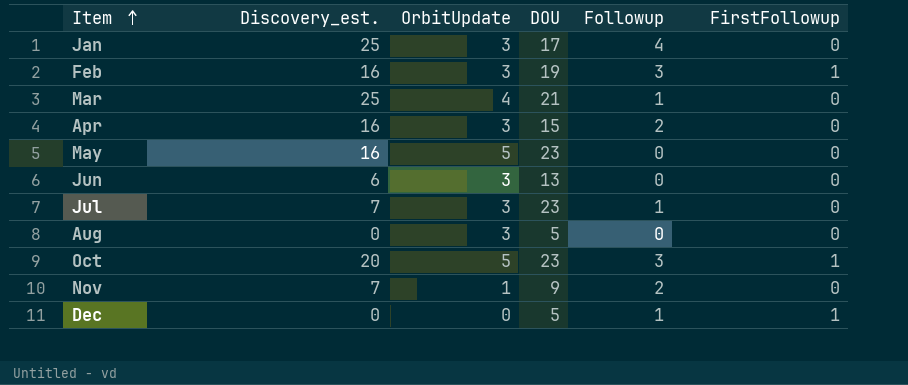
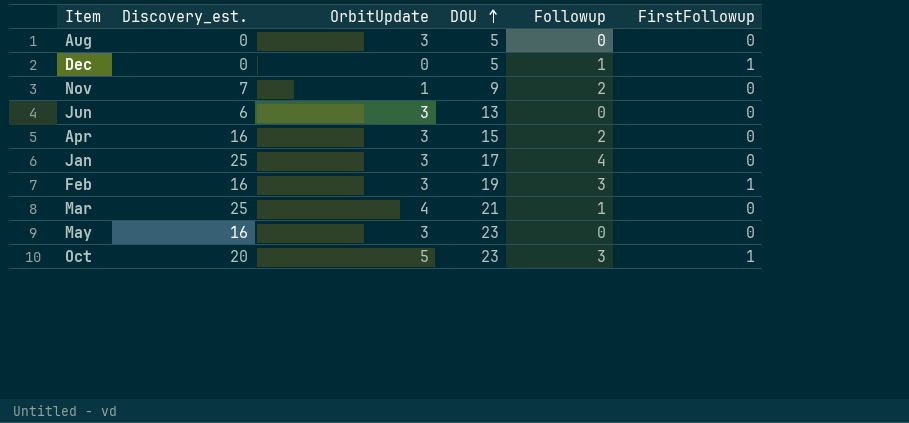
row order: Item ascending -> DOU ascending
row Jul: 7 | 3 | 23 | 1 | 0 -> none
May | OrbitUpdate: 5 -> 3

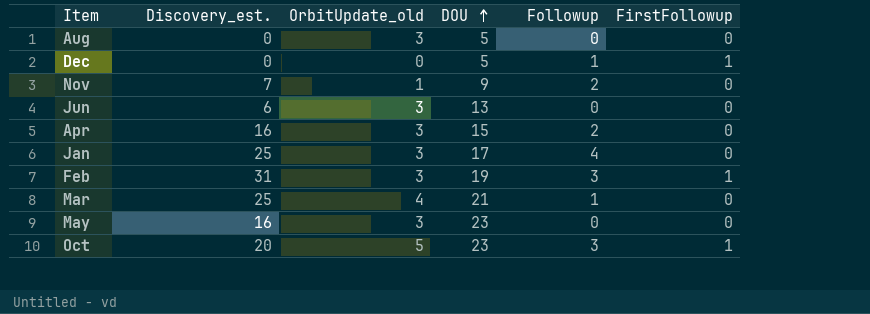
column name: OrbitUpdate -> OrbitUpdate_old
Feb | Discovery_est.: 16 -> 31

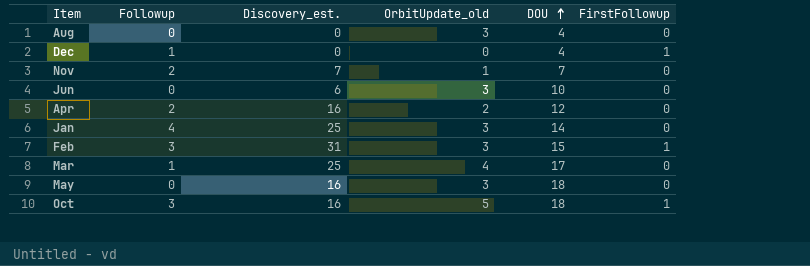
column Followup | position: 5 -> 2
Aug | DOU: 5 -> 4
Dec | DOU: 5 -> 4
Nov | DOU: 9 -> 7
Jun | DOU: 13 -> 10
Apr | OrbitUpdate_old: 3 -> 2
Apr | DOU: 15 -> 12
Jan | DOU: 17 -> 14
Feb | DOU: 19 -> 15
Mar | DOU: 21 -> 17
May | DOU: 23 -> 18
Oct | Discovery_est.: 20 -> 16
Oct | DOU: 23 -> 18

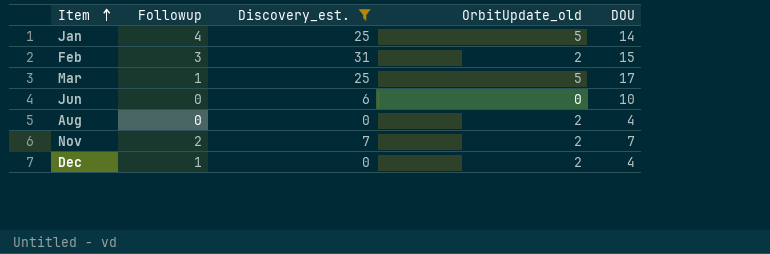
filter: none -> Discovery_est. != 16
row order: DOU ascending -> Item ascending
column FirstFollowup | position: 6 -> none
Jan | OrbitUpdate_old: 3 -> 5
Feb | OrbitUpdate_old: 3 -> 2
Mar | OrbitUpdate_old: 4 -> 5
Jun | OrbitUpdate_old: 3 -> 0
Aug | OrbitUpdate_old: 3 -> 2
Nov | OrbitUpdate_old: 1 -> 2
Dec | OrbitUpdate_old: 0 -> 2

